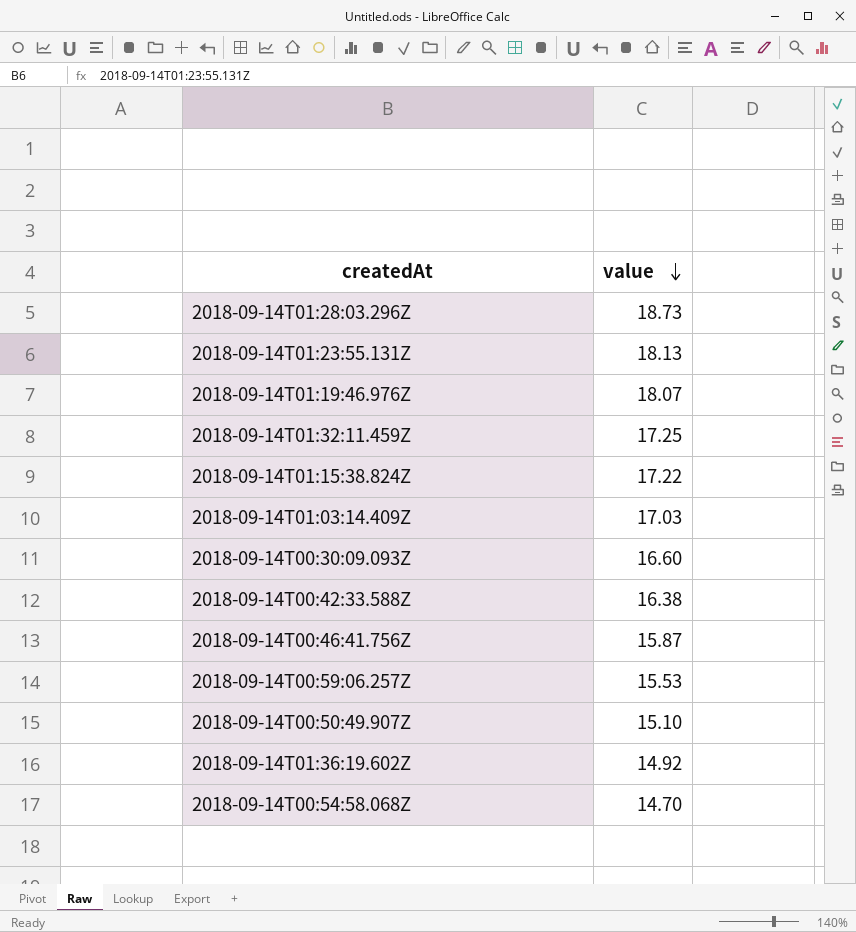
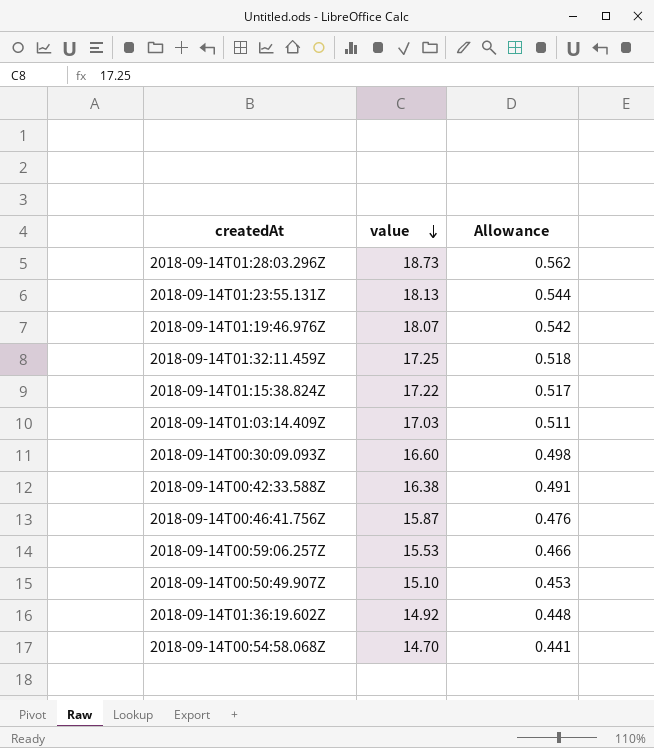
column Allowance | formula: none -> [value] * 0.03

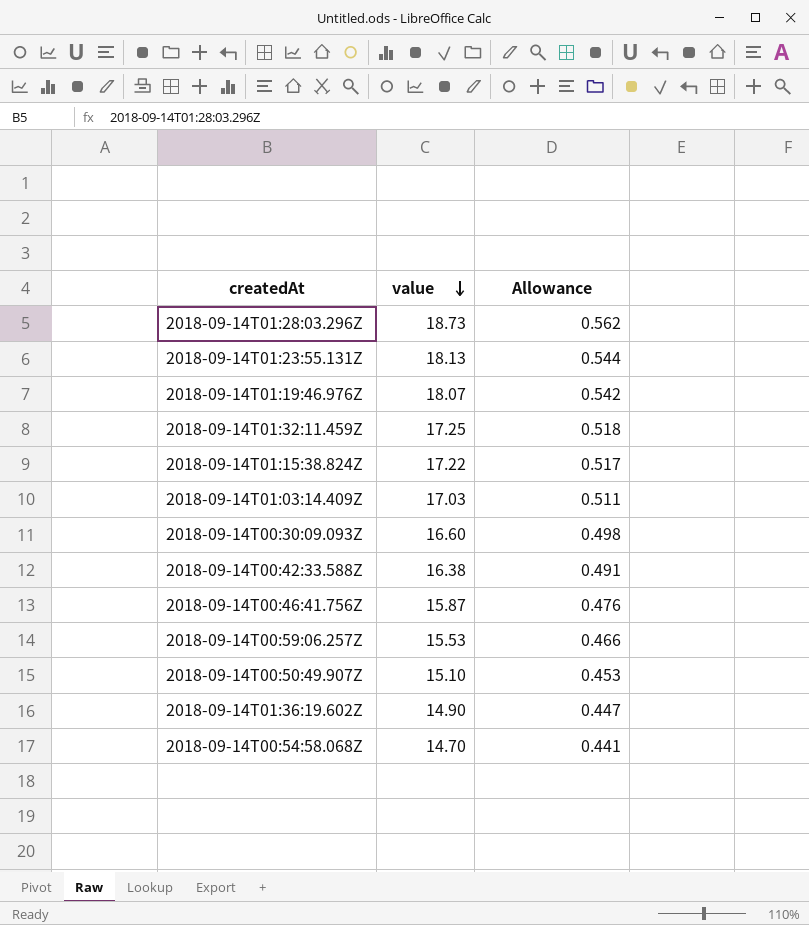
2018-09-14T01:36:19.602Z | value: 14.92 -> 14.90
2018-09-14T01:36:19.602Z | Allowance: 0.448 -> 0.447

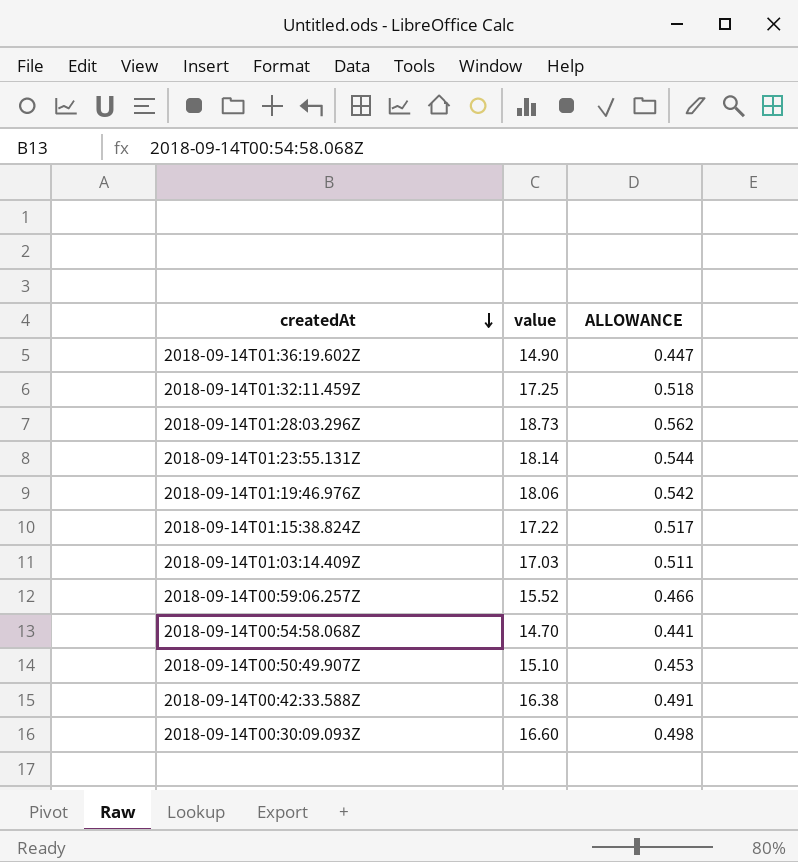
row order: value descending -> createdAt descending
column name: Allowance -> ALLOWANCE
row 2018-09-14T00:46:41.756Z: 15.87 | 0.476 -> none
2018-09-14T01:23:55.131Z | value: 18.13 -> 18.14
2018-09-14T01:19:46.976Z | value: 18.07 -> 18.06
2018-09-14T00:59:06.257Z | value: 15.53 -> 15.52

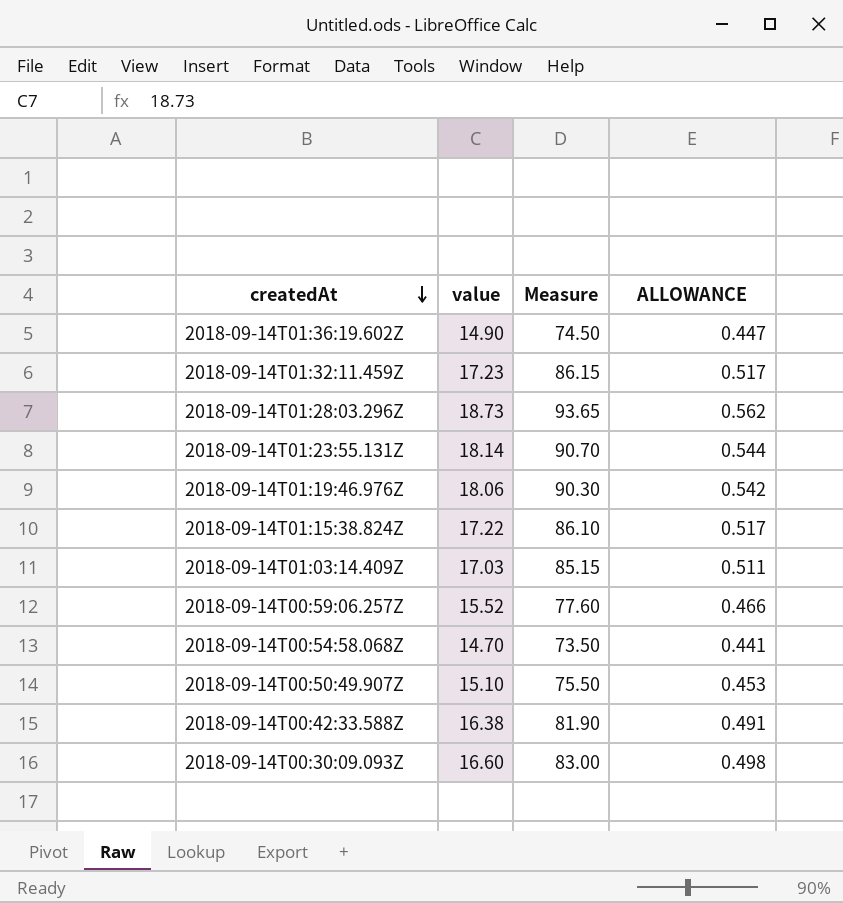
column Measure | formula: none -> [value] * 5
2018-09-14T01:32:11.459Z | value: 17.25 -> 17.23
2018-09-14T01:32:11.459Z | ALLOWANCE: 0.518 -> 0.517

